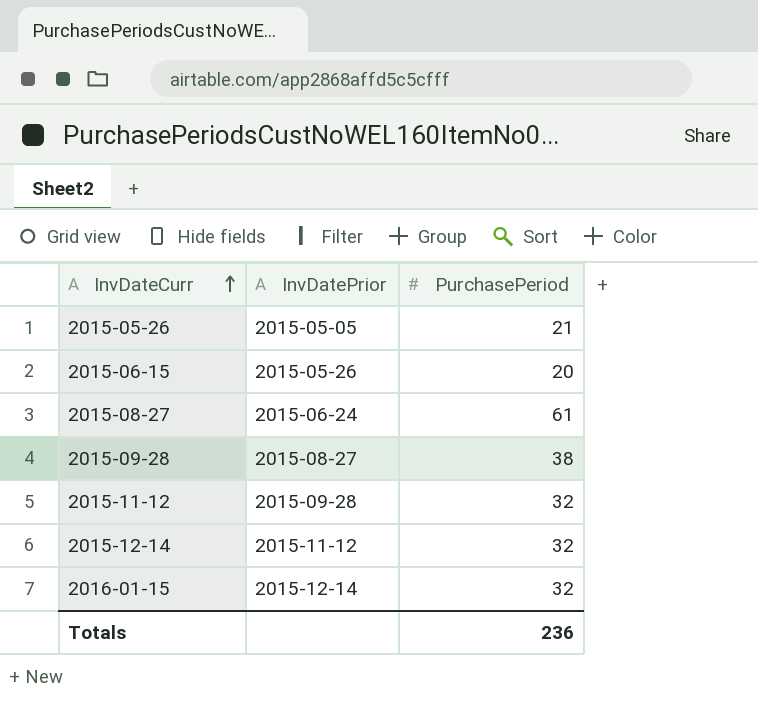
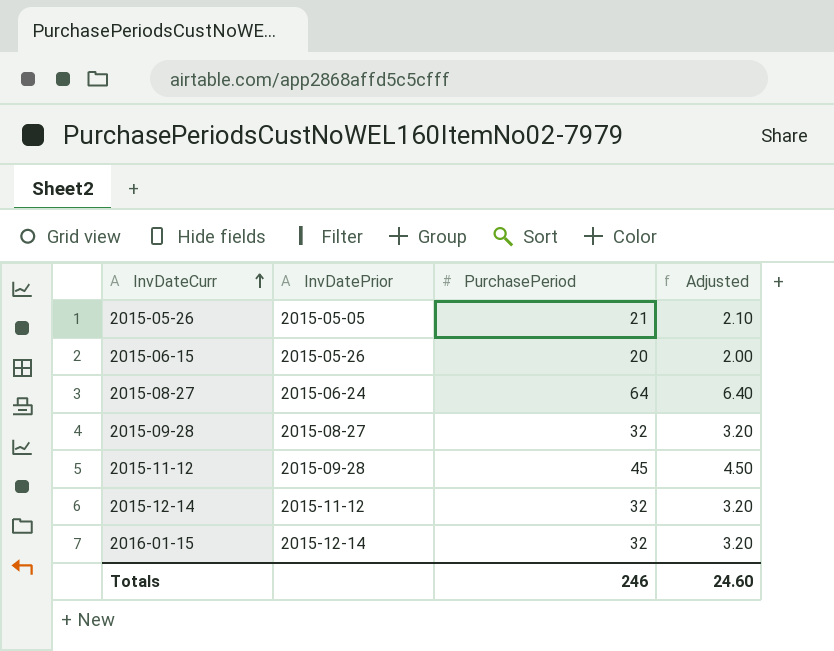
column Adjusted | formula: none -> [PurchasePeriod] * 0.1
2015-08-27 | PurchasePeriod: 61 -> 64
2015-09-28 | PurchasePeriod: 38 -> 32
2015-11-12 | PurchasePeriod: 32 -> 45
Totals | PurchasePeriod: 236 -> 246

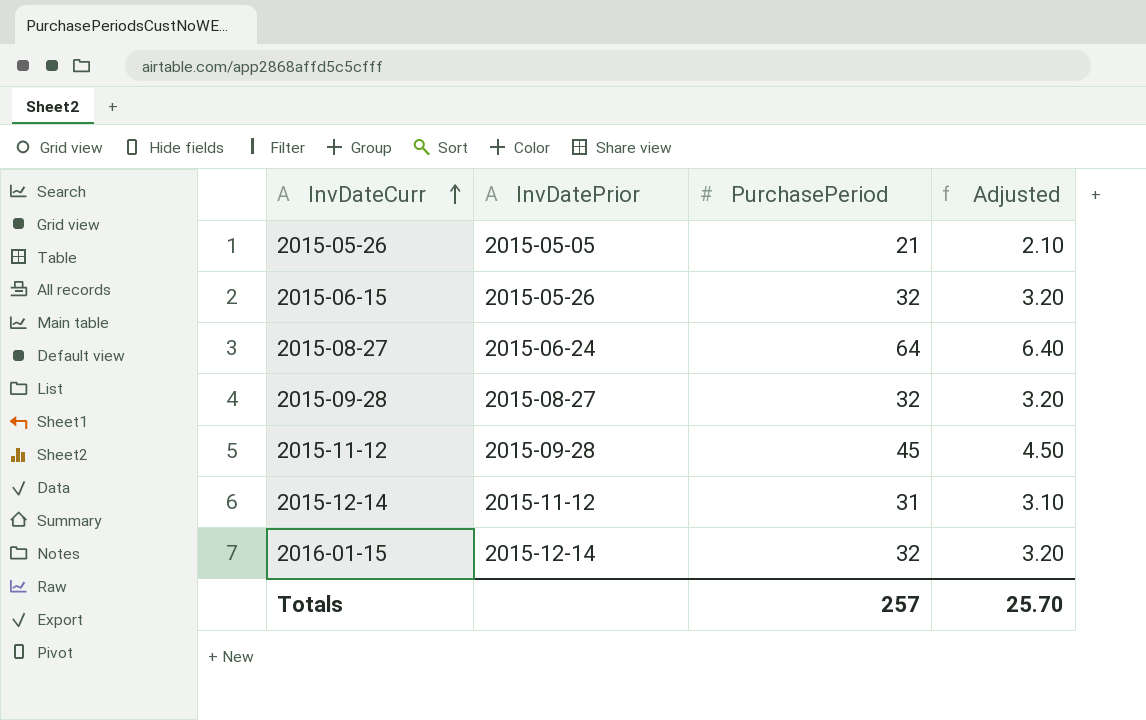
2015-06-15 | PurchasePeriod: 20 -> 32
2015-06-15 | Adjusted: 2.00 -> 3.20
2015-12-14 | PurchasePeriod: 32 -> 31
2015-12-14 | Adjusted: 3.20 -> 3.10
Totals | PurchasePeriod: 246 -> 257
Totals | Adjusted: 24.60 -> 25.70

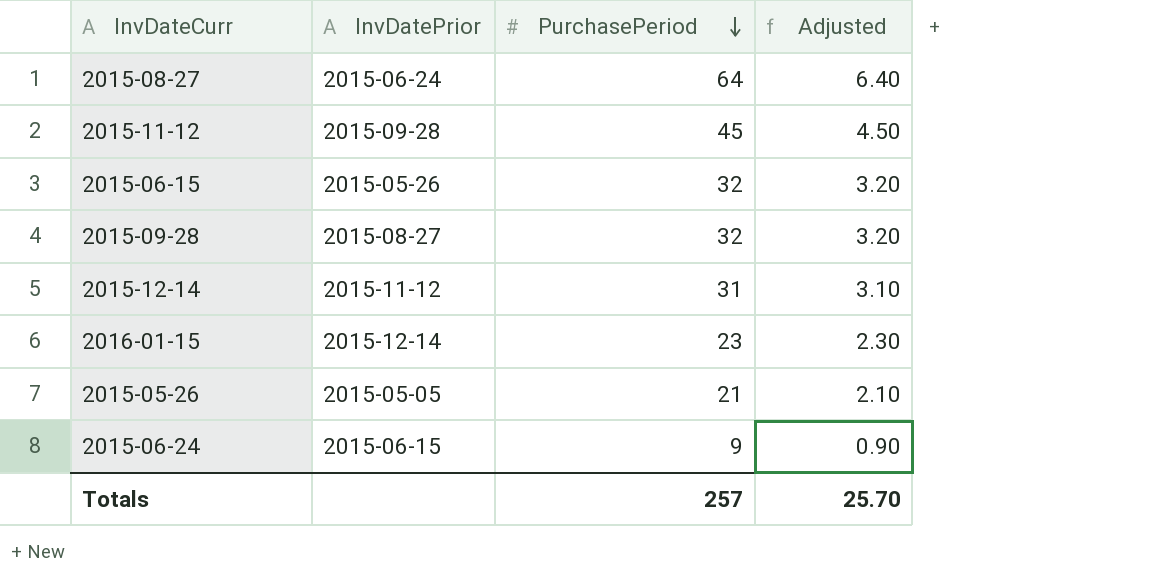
row order: InvDateCurr ascending -> PurchasePeriod descending
2016-01-15 | PurchasePeriod: 32 -> 23
2016-01-15 | Adjusted: 3.20 -> 2.30
row 2015-06-24: none -> 2015-06-15 | 9 | 0.90

